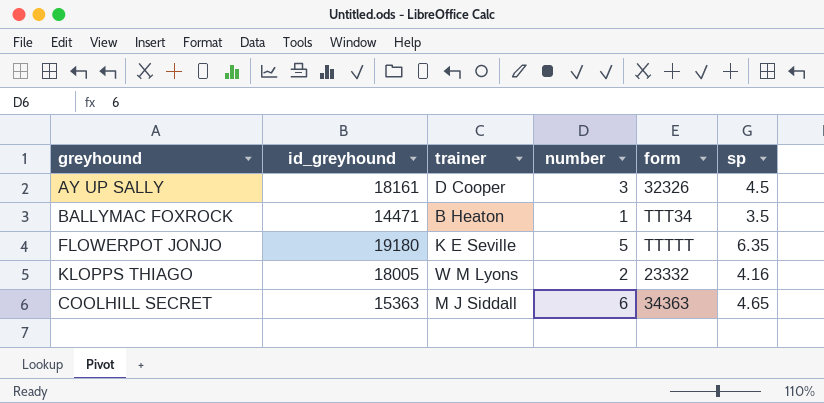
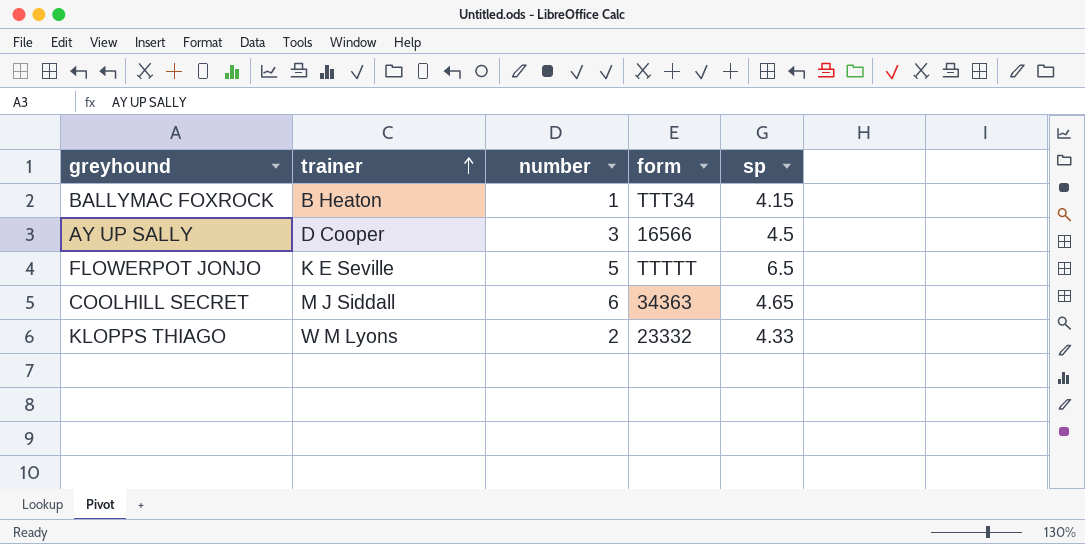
row order: none -> trainer ascending
column id_greyhound | position: 2 -> none
BALLYMAC FOXROCK | sp: 3.5 -> 4.15
AY UP SALLY | form: 32326 -> 16566
FLOWERPOT JONJO | sp: 6.35 -> 6.5
KLOPPS THIAGO | sp: 4.16 -> 4.33

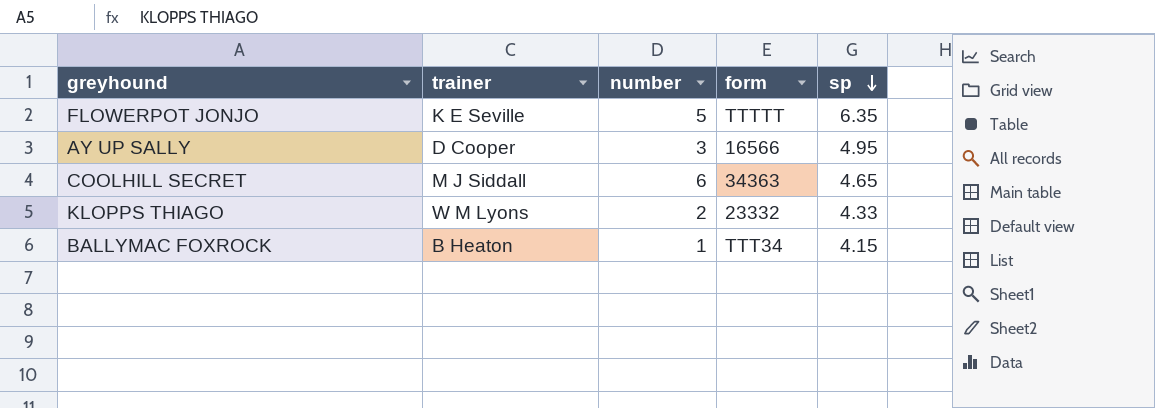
row order: trainer ascending -> sp descending
FLOWERPOT JONJO | sp: 6.5 -> 6.35
AY UP SALLY | sp: 4.5 -> 4.95

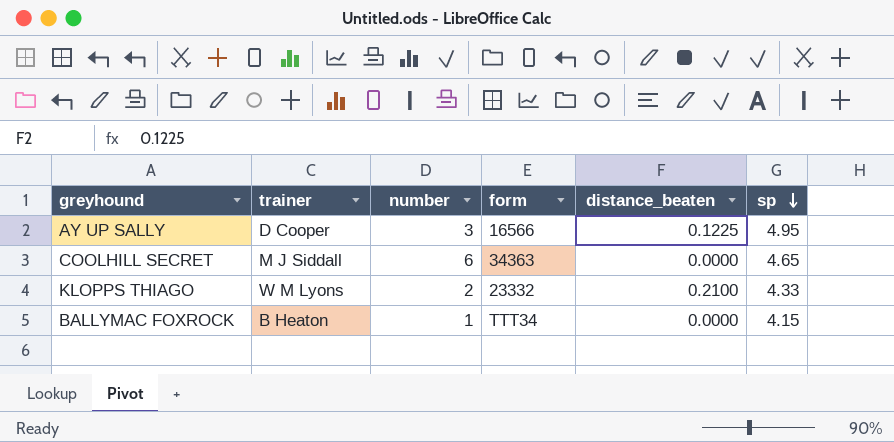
column distance_beaten | position: none -> 5
row FLOWERPOT JONJO: K E Seville | 5 | TTTTT | 6.35 -> none

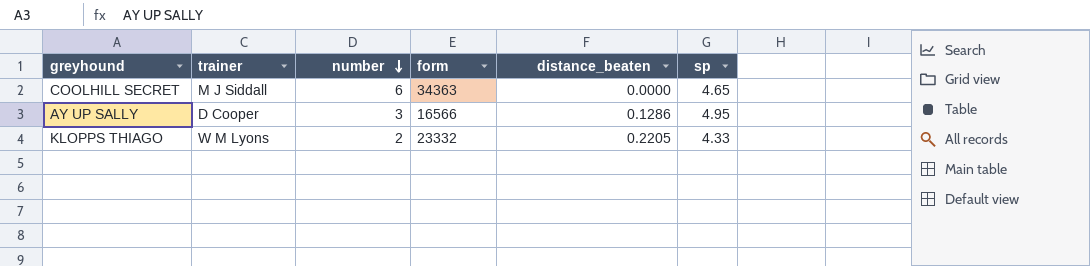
row order: sp descending -> number descending
row BALLYMAC FOXROCK: B Heaton | 1 | TTT34 | 0.0000 | 4.15 -> none
AY UP SALLY | distance_beaten: 0.1225 -> 0.1286
KLOPPS THIAGO | distance_beaten: 0.2100 -> 0.2205

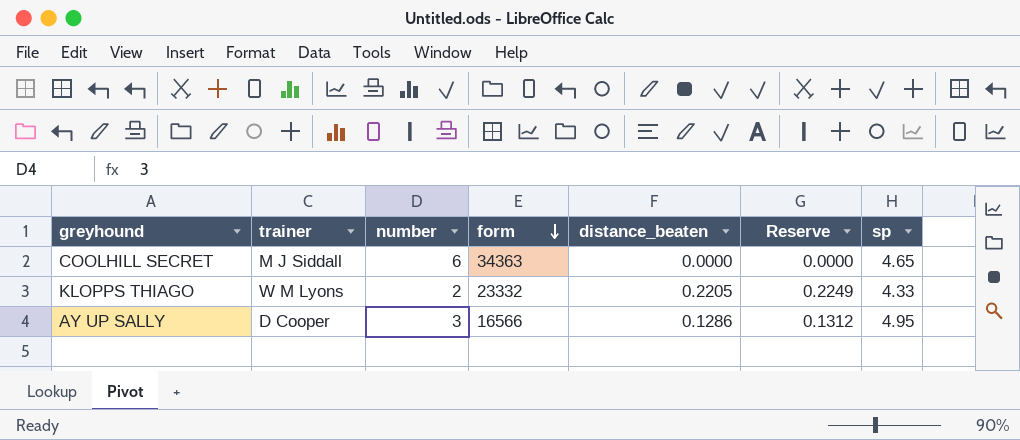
row order: number descending -> form descending
column Reserve | formula: none -> [distance_beaten] * 1.02

